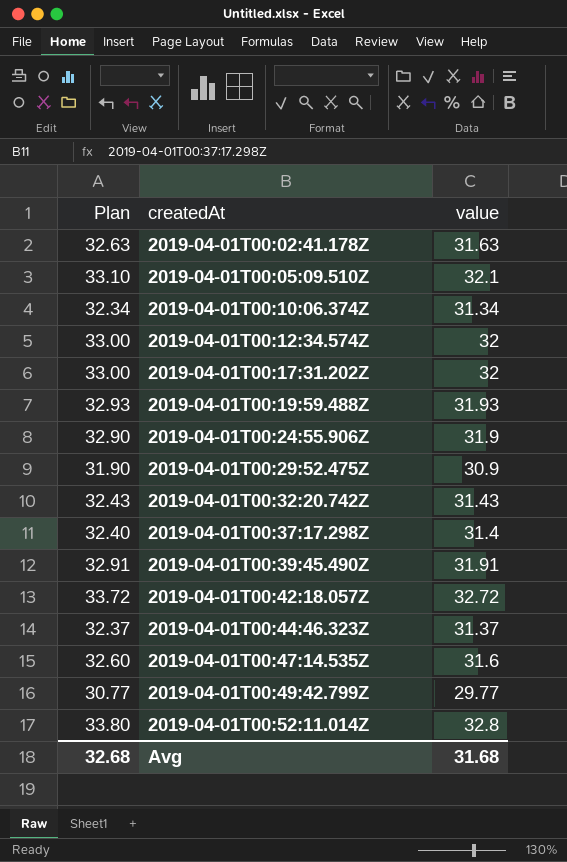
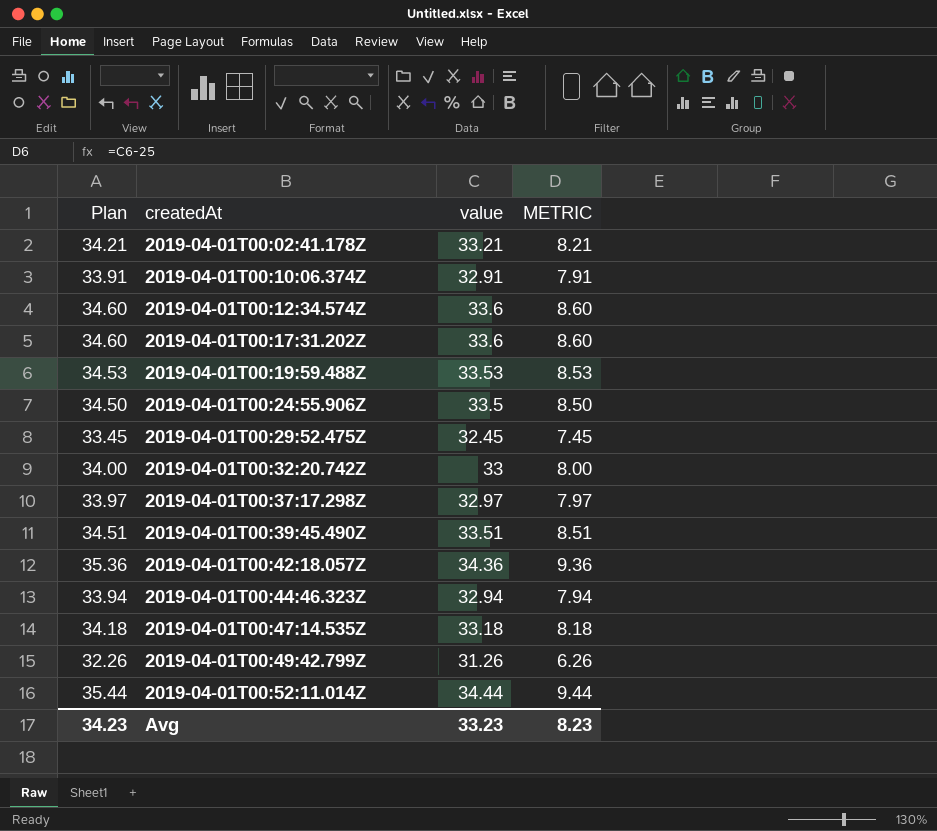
column METRIC | formula: none -> [value] - 25
row 2019-04-01T00:05:09.510Z: 33.10 | 32.1 -> none
2019-04-01T00:02:41.178Z | Plan: 32.63 -> 34.21
2019-04-01T00:02:41.178Z | value: 31.63 -> 33.21
2019-04-01T00:10:06.374Z | Plan: 32.34 -> 33.91
2019-04-01T00:10:06.374Z | value: 31.34 -> 32.91
2019-04-01T00:12:34.574Z | Plan: 33.00 -> 34.60
2019-04-01T00:12:34.574Z | value: 32 -> 33.6
2019-04-01T00:17:31.202Z | Plan: 33.00 -> 34.60
2019-04-01T00:17:31.202Z | value: 32 -> 33.6
2019-04-01T00:19:59.488Z | Plan: 32.93 -> 34.53
2019-04-01T00:19:59.488Z | value: 31.93 -> 33.53
2019-04-01T00:24:55.906Z | Plan: 32.90 -> 34.50
2019-04-01T00:24:55.906Z | value: 31.9 -> 33.5
2019-04-01T00:29:52.475Z | Plan: 31.90 -> 33.45
2019-04-01T00:29:52.475Z | value: 30.9 -> 32.45
2019-04-01T00:32:20.742Z | Plan: 32.43 -> 34.00
2019-04-01T00:32:20.742Z | value: 31.43 -> 33
2019-04-01T00:37:17.298Z | Plan: 32.40 -> 33.97
2019-04-01T00:37:17.298Z | value: 31.4 -> 32.97
2019-04-01T00:39:45.490Z | Plan: 32.91 -> 34.51
2019-04-01T00:39:45.490Z | value: 31.91 -> 33.51
2019-04-01T00:42:18.057Z | Plan: 33.72 -> 35.36
2019-04-01T00:42:18.057Z | value: 32.72 -> 34.36
2019-04-01T00:44:46.323Z | Plan: 32.37 -> 33.94
2019-04-01T00:44:46.323Z | value: 31.37 -> 32.94
2019-04-01T00:47:14.535Z | Plan: 32.60 -> 34.18
2019-04-01T00:47:14.535Z | value: 31.6 -> 33.18
2019-04-01T00:49:42.799Z | Plan: 30.77 -> 32.26
2019-04-01T00:49:42.799Z | value: 29.77 -> 31.26
2019-04-01T00:52:11.014Z | Plan: 33.80 -> 35.44
2019-04-01T00:52:11.014Z | value: 32.8 -> 34.44
Avg | Plan: 32.68 -> 34.23
Avg | value: 31.68 -> 33.23

